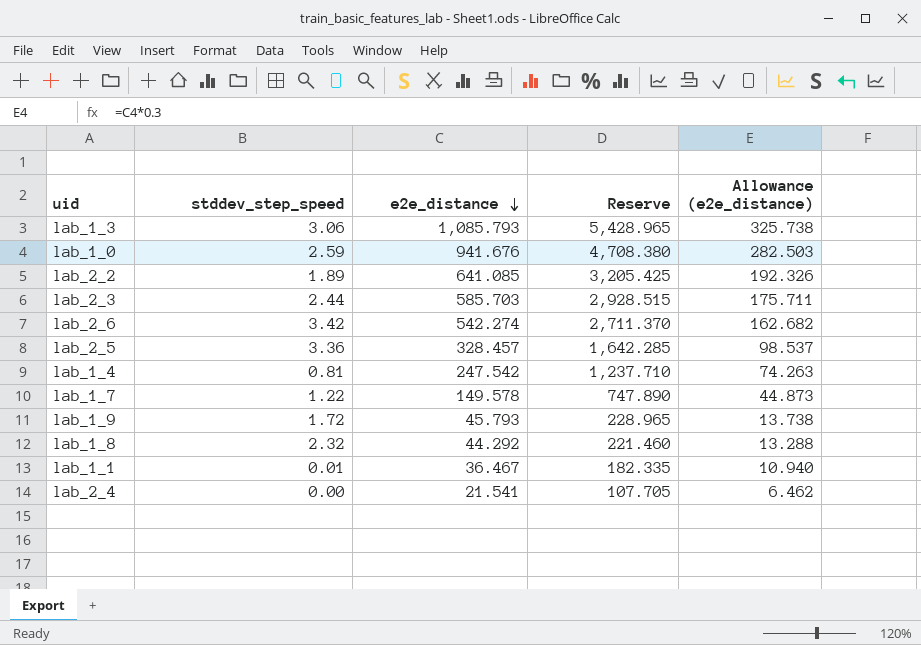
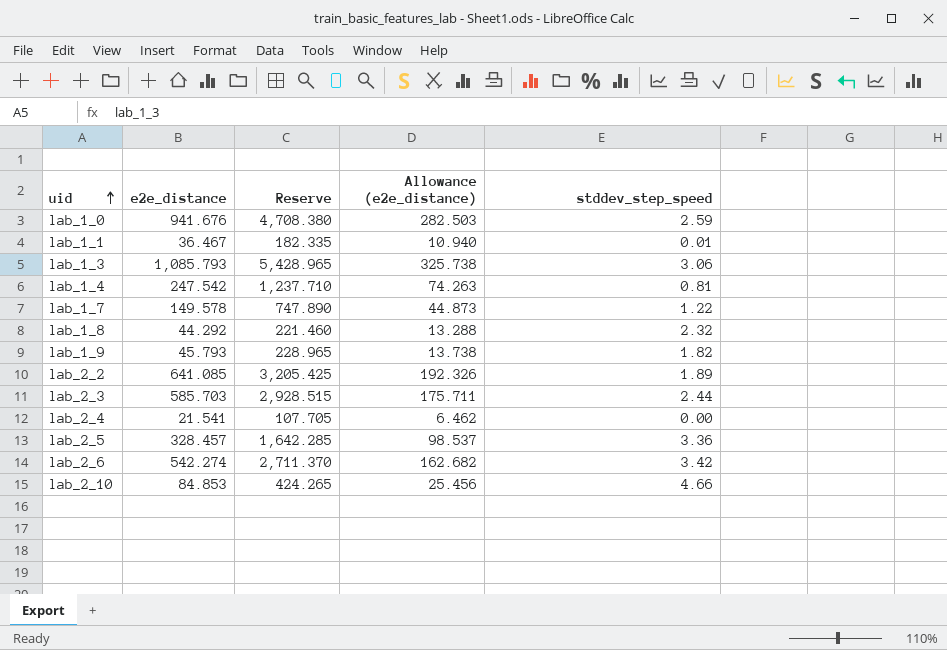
row order: e2e_distance descending -> uid ascending
column stddev_step_speed | position: 2 -> 5
lab_1_9 | stddev_step_speed: 1.72 -> 1.82
row lab_2_10: none -> 84.853 | 424.265 | 25.456 | 4.66

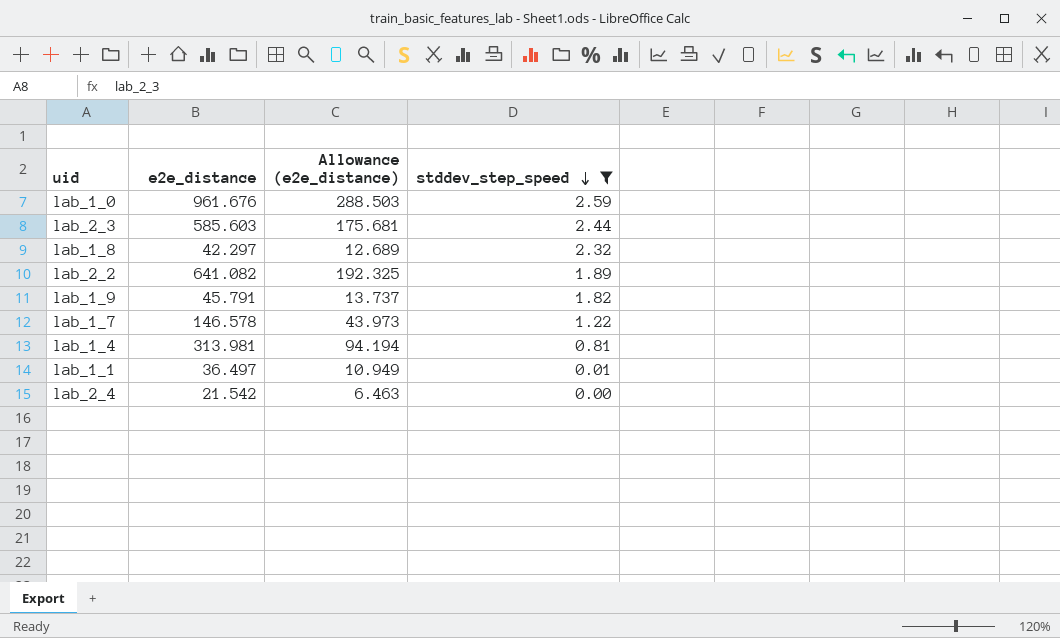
filter: none -> stddev_step_speed <= 2.59
row order: uid ascending -> stddev_step_speed descending
column Reserve | formula: [e2e_distance] * 5 -> none
lab_1_0 | e2e_distance: 941.676 -> 961.676
lab_1_0 | Allowance (e2e_distance): 282.503 -> 288.503
lab_2_3 | e2e_distance: 585.703 -> 585.603
lab_2_3 | Allowance (e2e_distance): 175.711 -> 175.681
lab_1_8 | e2e_distance: 44.292 -> 42.297
lab_1_8 | Allowance (e2e_distance): 13.288 -> 12.689
lab_2_2 | e2e_distance: 641.085 -> 641.082
lab_2_2 | Allowance (e2e_distance): 192.326 -> 192.325
lab_1_9 | e2e_distance: 45.793 -> 45.791
lab_1_9 | Allowance (e2e_distance): 13.738 -> 13.737
lab_1_7 | e2e_distance: 149.578 -> 146.578
lab_1_7 | Allowance (e2e_distance): 44.873 -> 43.973
lab_1_4 | e2e_distance: 247.542 -> 313.981
lab_1_4 | Allowance (e2e_distance): 74.263 -> 94.194
lab_1_1 | e2e_distance: 36.467 -> 36.497
lab_1_1 | Allowance (e2e_distance): 10.940 -> 10.949
lab_2_4 | e2e_distance: 21.541 -> 21.542
lab_2_4 | Allowance (e2e_distance): 6.462 -> 6.463

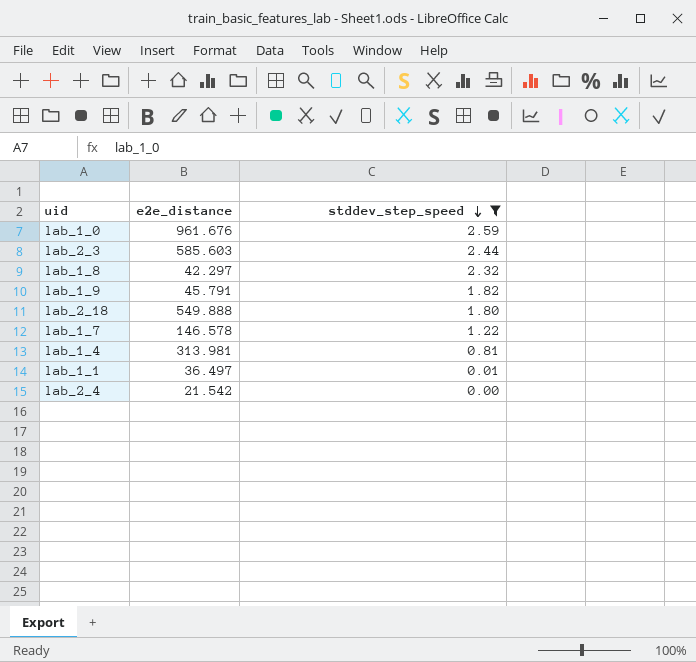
column Allowance (e2e_distance) | formula: [e2e_distance] * 0.3 -> none
row lab_2_2: 641.082 | 192.325 | 1.89 -> none
row lab_2_18: none -> 549.888 | 1.80

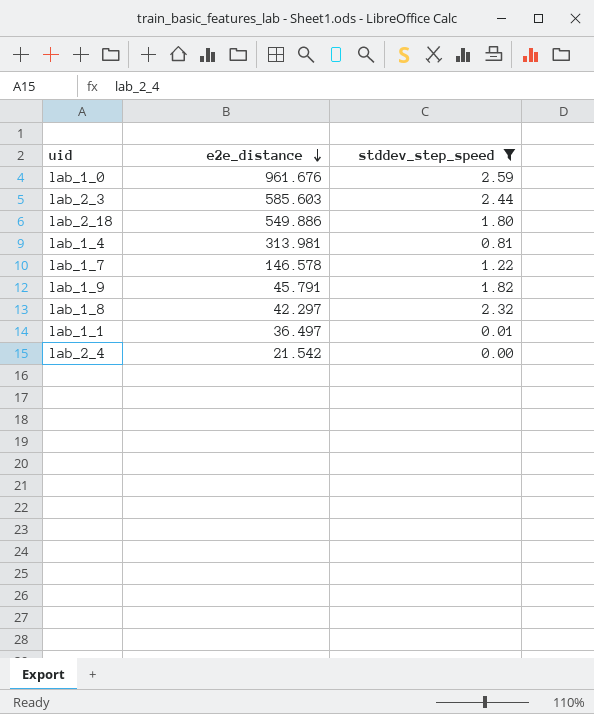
row order: stddev_step_speed descending -> e2e_distance descending
lab_2_18 | e2e_distance: 549.888 -> 549.886

